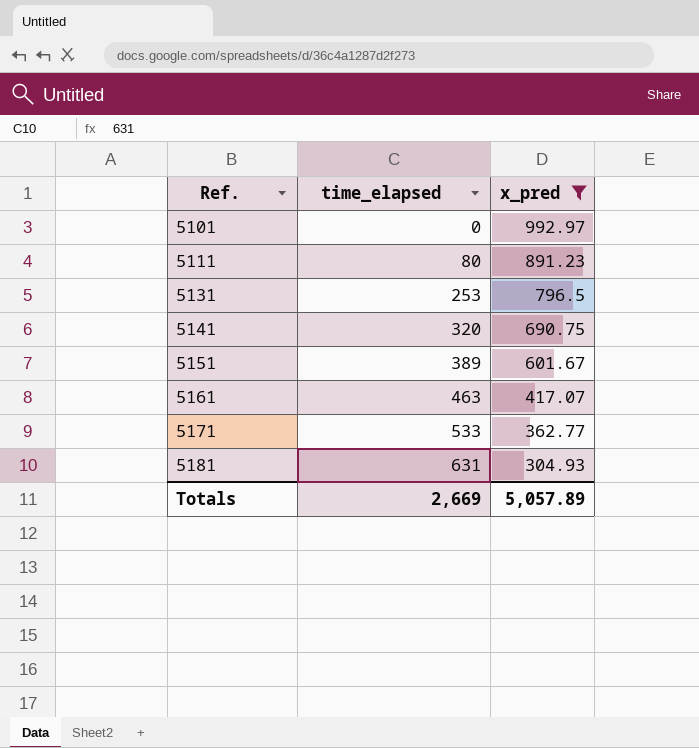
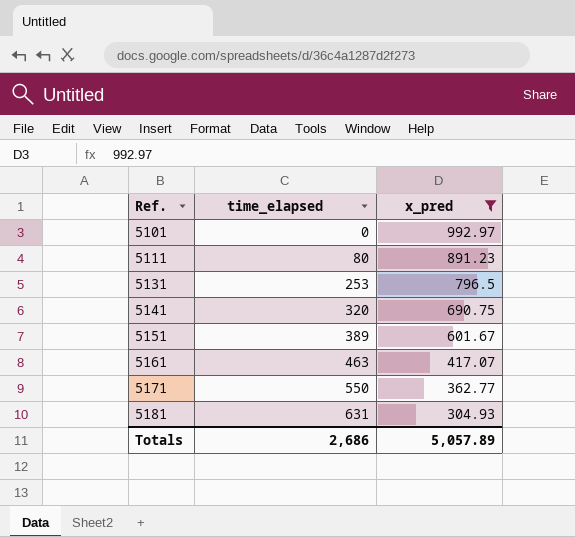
5171 | time_elapsed: 533 -> 550
Totals | time_elapsed: 2,669 -> 2,686

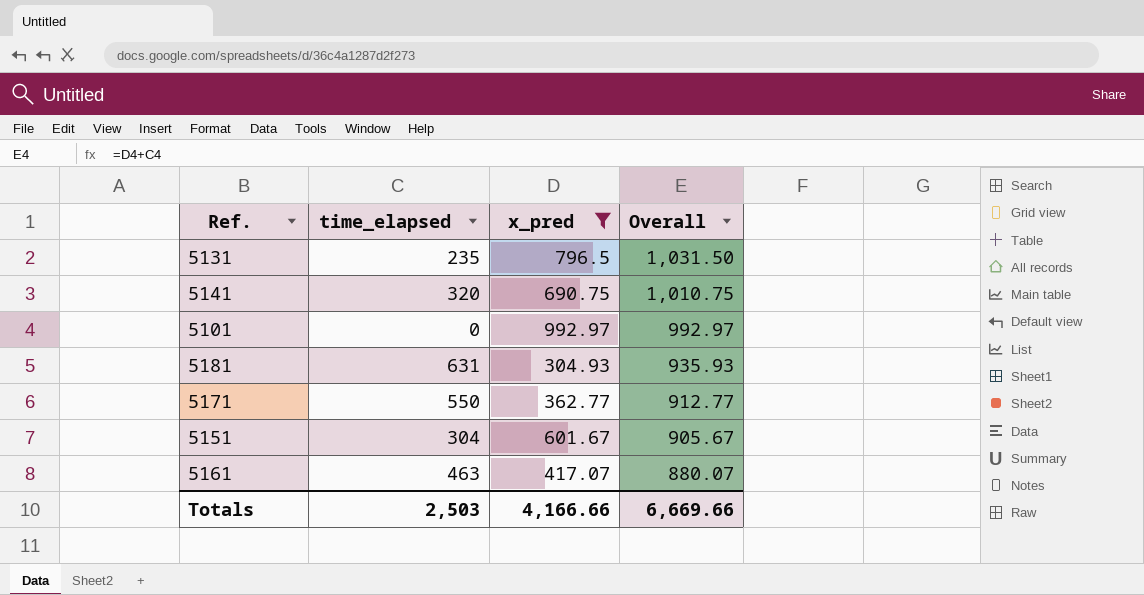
row order: Ref. ascending -> Overall descending
column Overall | formula: none -> [time_elapsed] + [x_pred]
row 5111: 80 | 891.23 -> none
5131 | time_elapsed: 253 -> 235
5151 | time_elapsed: 389 -> 304
Totals | time_elapsed: 2,686 -> 2,503
Totals | x_pred: 5,057.89 -> 4,166.66

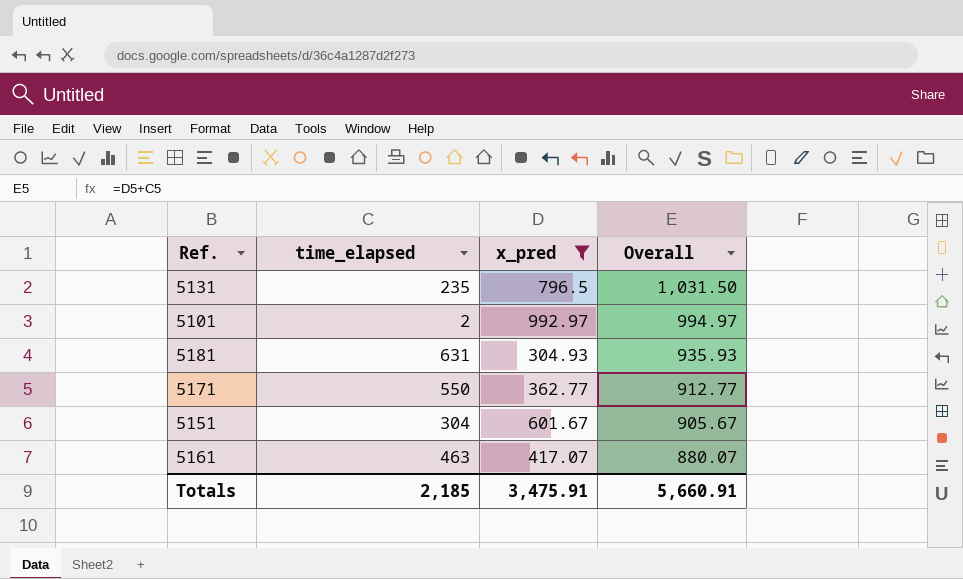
row 5141: 320 | 690.75 | 1,010.75 -> none
5101 | time_elapsed: 0 -> 2
5101 | Overall: 992.97 -> 994.97
Totals | time_elapsed: 2,503 -> 2,185
Totals | x_pred: 4,166.66 -> 3,475.91
Totals | Overall: 6,669.66 -> 5,660.91

